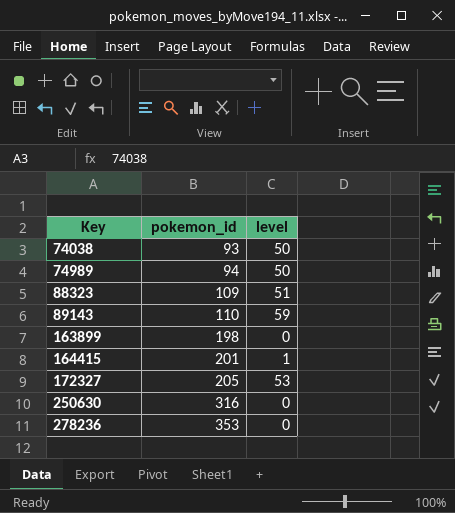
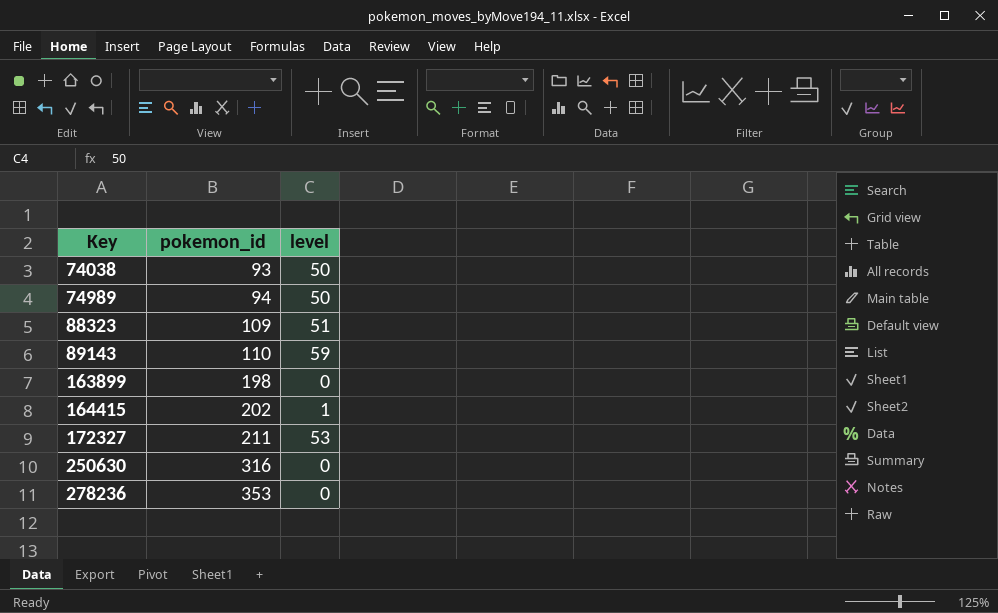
164415 | pokemon_id: 201 -> 202
172327 | pokemon_id: 205 -> 211

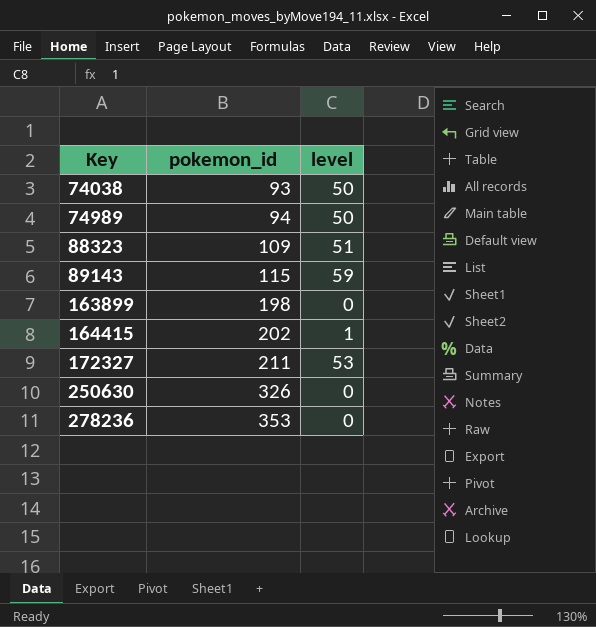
89143 | pokemon_id: 110 -> 115
250630 | pokemon_id: 316 -> 326

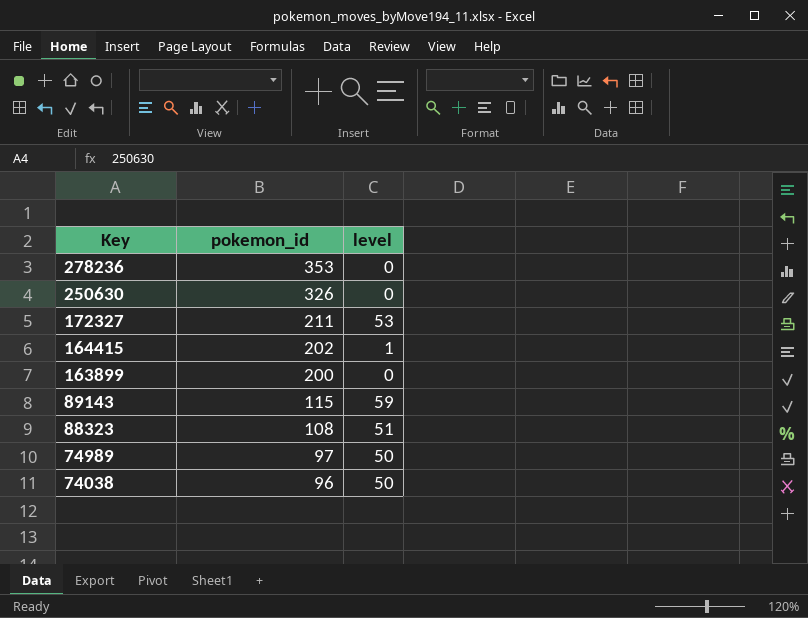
row order: Key ascending -> Key descending
163899 | pokemon_id: 198 -> 200
88323 | pokemon_id: 109 -> 108
74989 | pokemon_id: 94 -> 97
74038 | pokemon_id: 93 -> 96

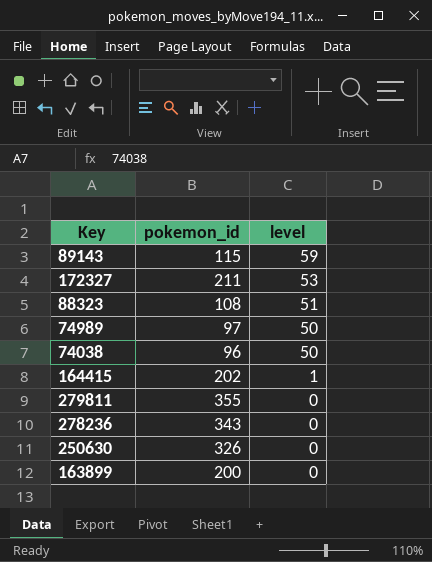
row order: Key descending -> level descending
row 279811: none -> 355 | 0
278236 | pokemon_id: 353 -> 343

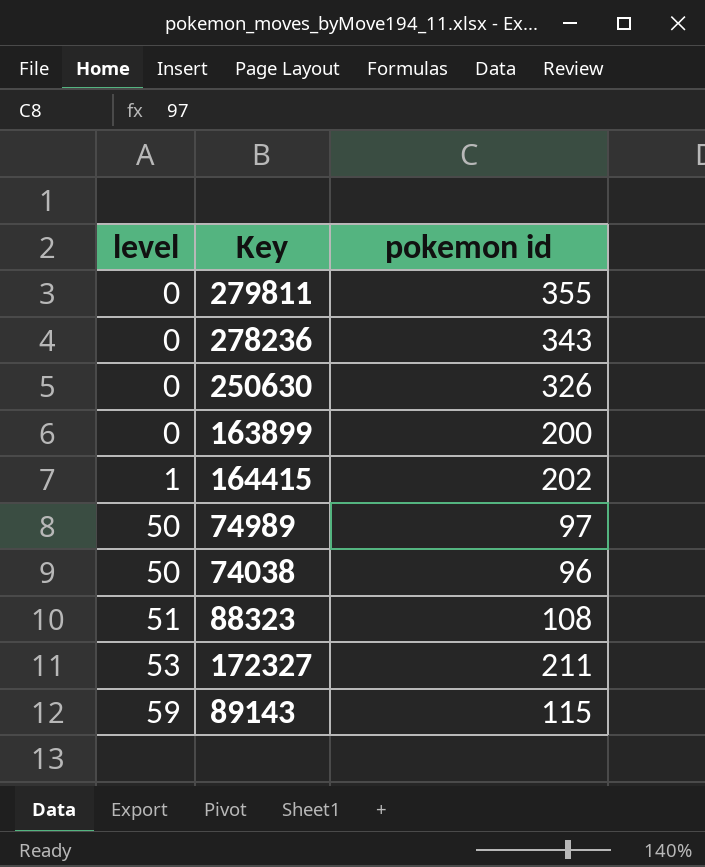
row order: level descending -> level ascending
column level | position: 3 -> 1
column name: pokemon_id -> pokemon id

